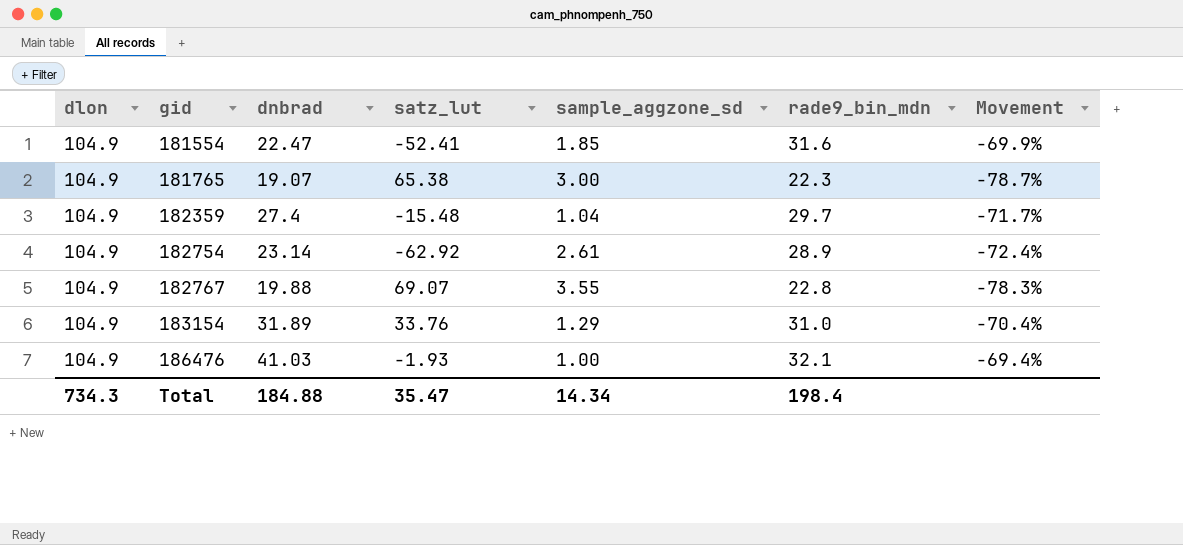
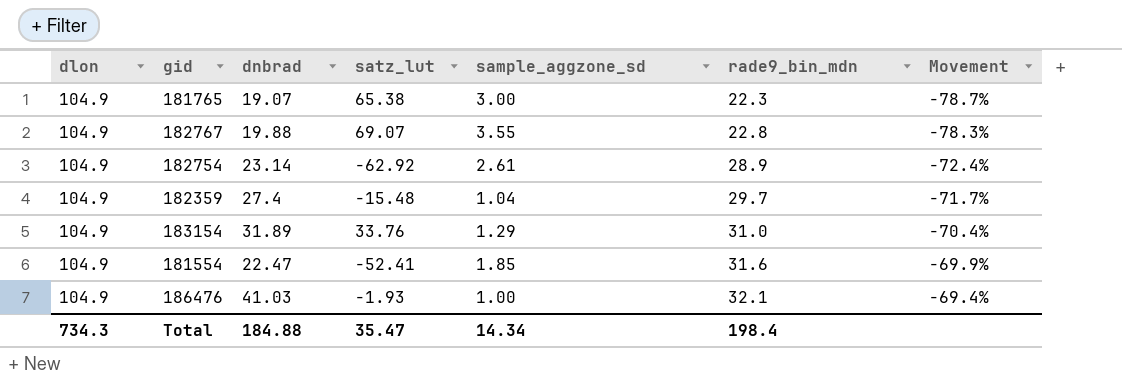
row order: gid ascending -> rade9_bin_mdn ascending

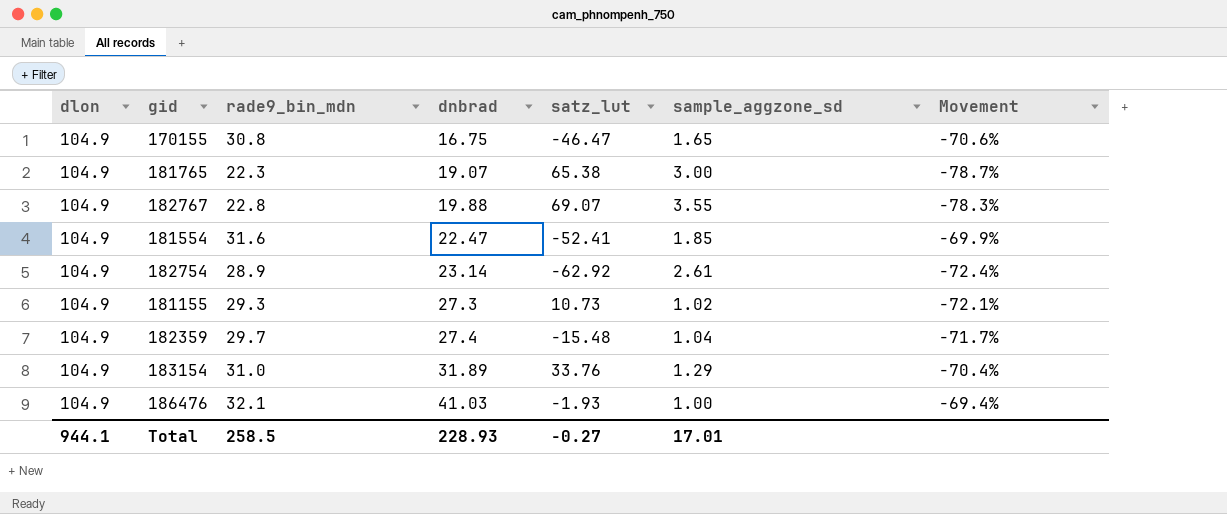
row order: rade9_bin_mdn ascending -> dnbrad ascending
column rade9_bin_mdn | position: 6 -> 3
row 170155: none -> 104.9 | 30.8 | 16.75 | -46.47 | 1.65 | -70.6%
row 181155: none -> 104.9 | 29.3 | 27.3 | 10.73 | 1.02 | -72.1%
Total | dlon: 734.3 -> 944.1
Total | rade9_bin_mdn: 198.4 -> 258.5
Total | dnbrad: 184.88 -> 228.93
Total | satz_lut: 35.47 -> -0.27
Total | sample_aggzone_sd: 14.34 -> 17.01

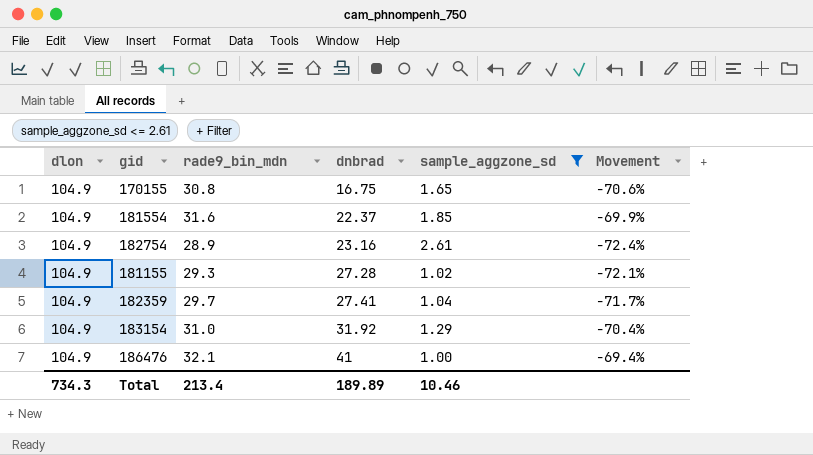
filter: none -> sample_aggzone_sd <= 2.61
column satz_lut | position: 5 -> none
181554 | dnbrad: 22.47 -> 22.37
182754 | dnbrad: 23.14 -> 23.16
181155 | dnbrad: 27.3 -> 27.28
182359 | dnbrad: 27.4 -> 27.41
183154 | dnbrad: 31.89 -> 31.92
186476 | dnbrad: 41.03 -> 41
Total | dlon: 944.1 -> 734.3
Total | rade9_bin_mdn: 258.5 -> 213.4
Total | dnbrad: 228.93 -> 189.89
Total | sample_aggzone_sd: 17.01 -> 10.46

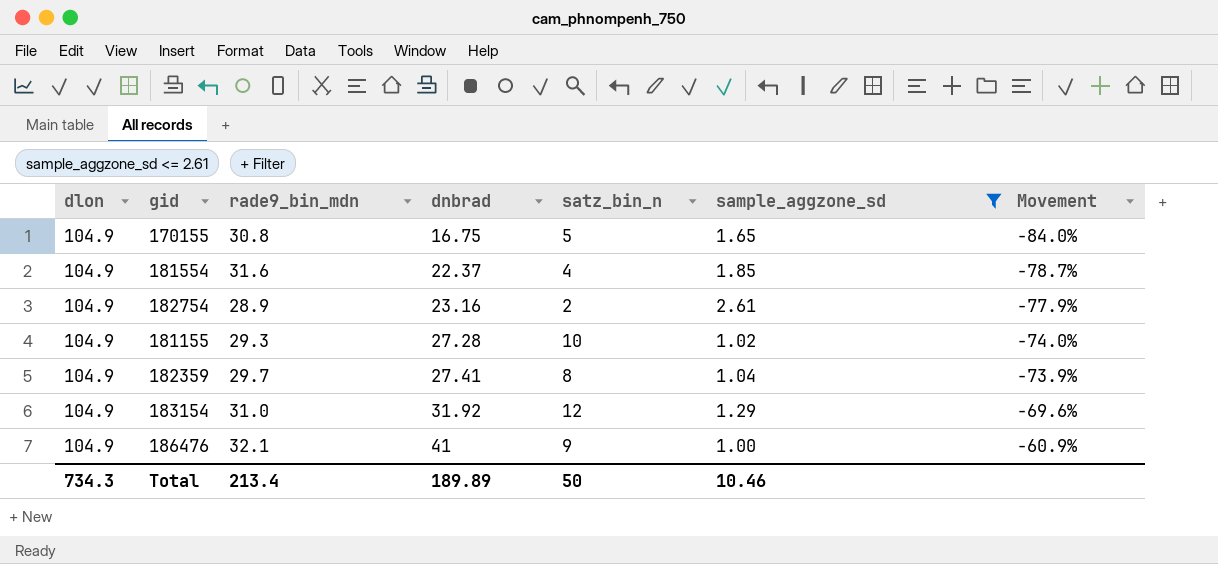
column satz_bin_n | position: none -> 5
column Movement | formula: ([rade9_bin_mdn] - [dlon]) / [dlon] -> ([dnbrad] - [dlon]) / [dlon]

